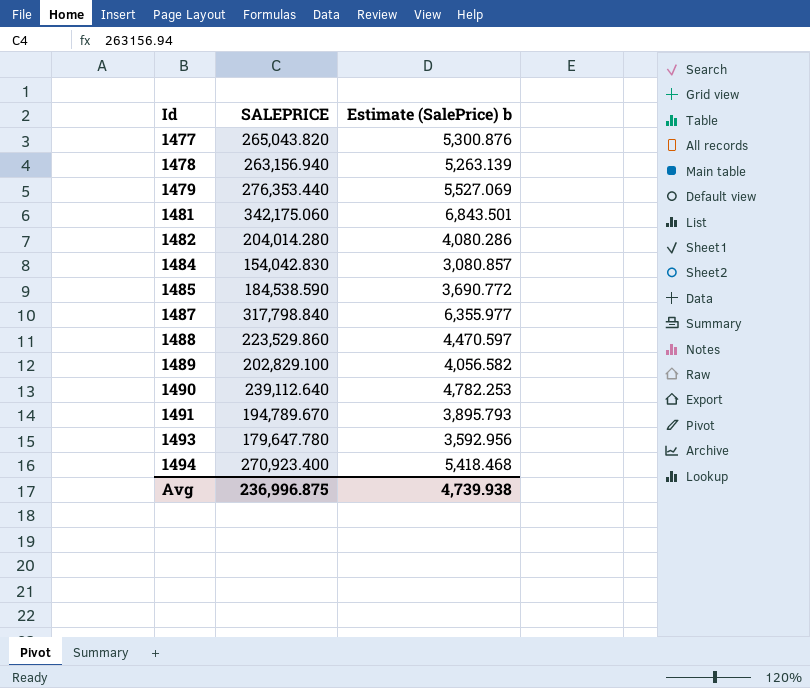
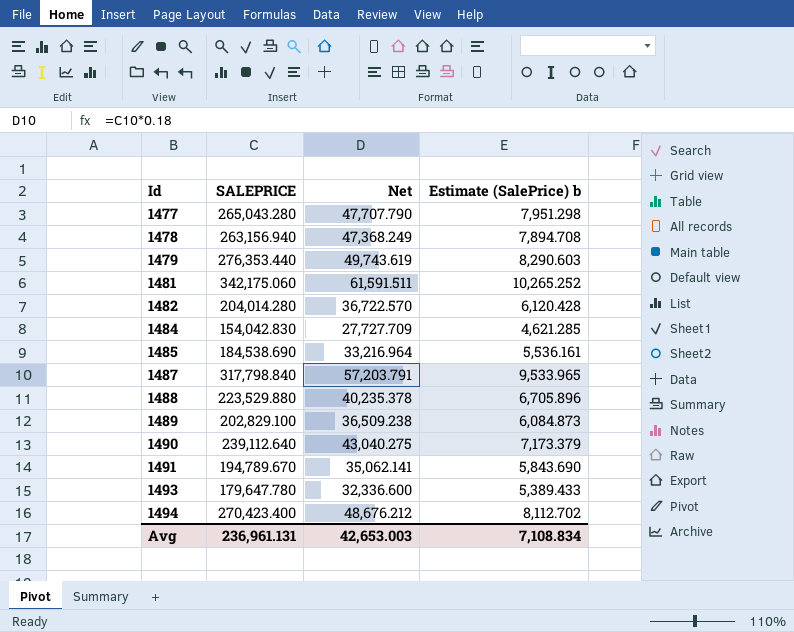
column Net | formula: none -> [SALEPRICE] * 0.18
column Estimate (SalePrice) b | formula: [SALEPRICE] * 0.02 -> [SALEPRICE] * 0.03
1477 | SALEPRICE: 265,043.820 -> 265,043.280
1485 | SALEPRICE: 184,538.590 -> 184,538.690
1488 | SALEPRICE: 223,529.860 -> 223,529.880
1494 | SALEPRICE: 270,923.400 -> 270,423.400
Avg | SALEPRICE: 236,996.875 -> 236,961.131
Avg | Estimate (SalePrice) b: 4,739.938 -> 7,108.834

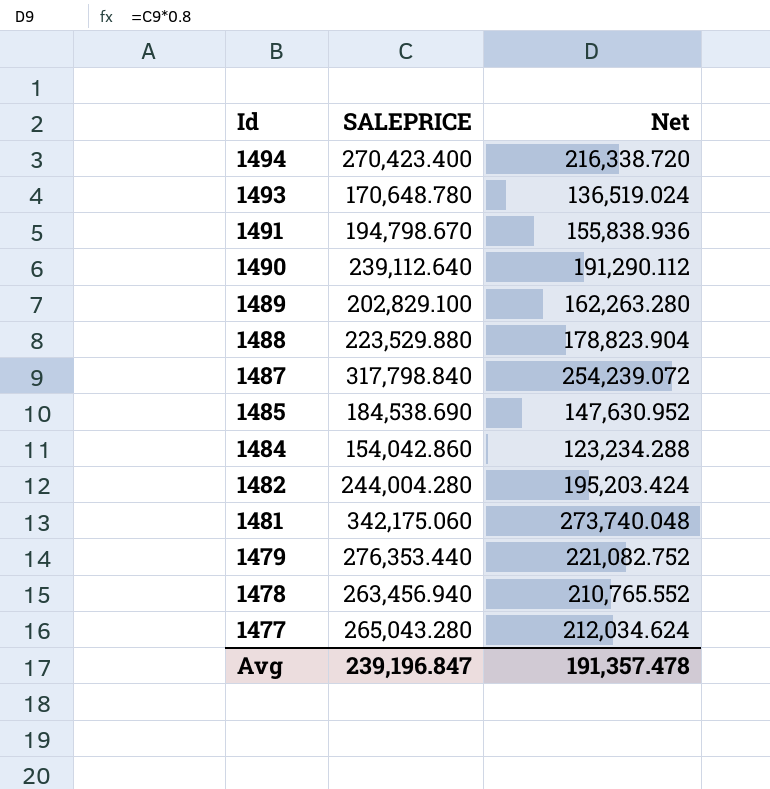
row order: Id ascending -> Id descending
column Estimate (SalePrice) b | formula: [SALEPRICE] * 0.03 -> none
column Net | formula: [SALEPRICE] * 0.18 -> [SALEPRICE] * 0.8
1493 | SALEPRICE: 179,647.780 -> 170,648.780
1491 | SALEPRICE: 194,789.670 -> 194,798.670
1484 | SALEPRICE: 154,042.830 -> 154,042.860
1482 | SALEPRICE: 204,014.280 -> 244,004.280
1478 | SALEPRICE: 263,156.940 -> 263,456.940
Avg | SALEPRICE: 236,961.131 -> 239,196.847
Avg | Net: 42,653.003 -> 191,357.478

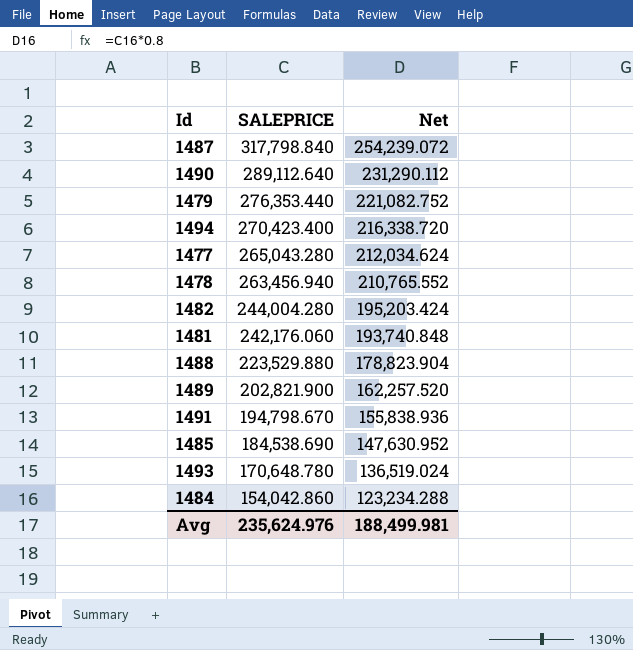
row order: Id descending -> SALEPRICE descending
1490 | SALEPRICE: 239,112.640 -> 289,112.640
1490 | Net: 191,290.112 -> 231,290.112
1481 | SALEPRICE: 342,175.060 -> 242,176.060
1481 | Net: 273,740.048 -> 193,740.848
1489 | SALEPRICE: 202,829.100 -> 202,821.900
1489 | Net: 162,263.280 -> 162,257.520
Avg | SALEPRICE: 239,196.847 -> 235,624.976
Avg | Net: 191,357.478 -> 188,499.981

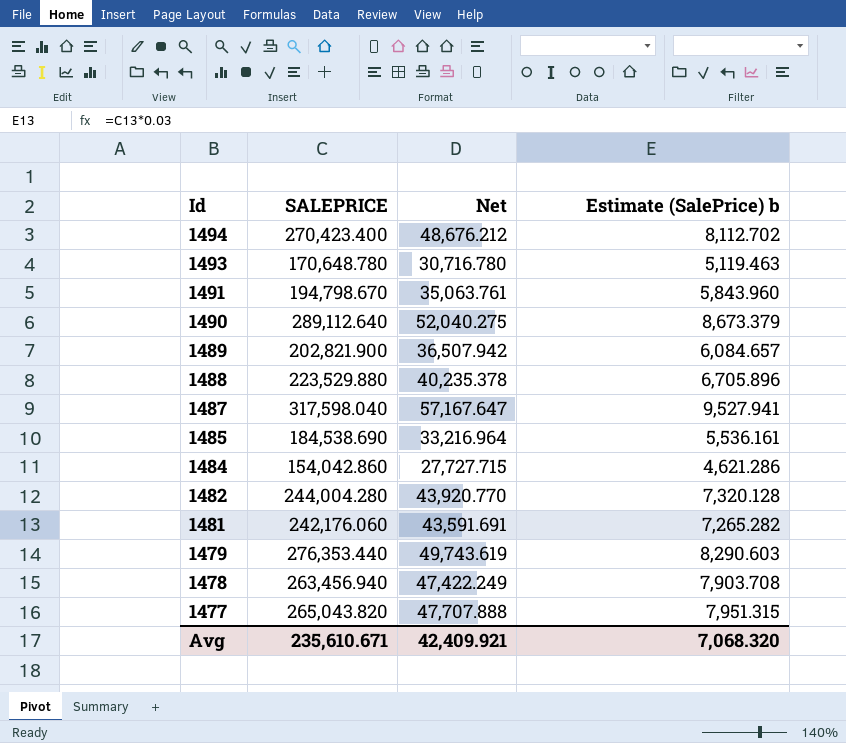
row order: SALEPRICE descending -> Id descending
column Net | formula: [SALEPRICE] * 0.8 -> [SALEPRICE] * 0.18
column Estimate (SalePrice) b | formula: none -> [SALEPRICE] * 0.03
1487 | SALEPRICE: 317,798.840 -> 317,598.040
1477 | SALEPRICE: 265,043.280 -> 265,043.820
Avg | SALEPRICE: 235,624.976 -> 235,610.671
Avg | Net: 188,499.981 -> 42,409.921

